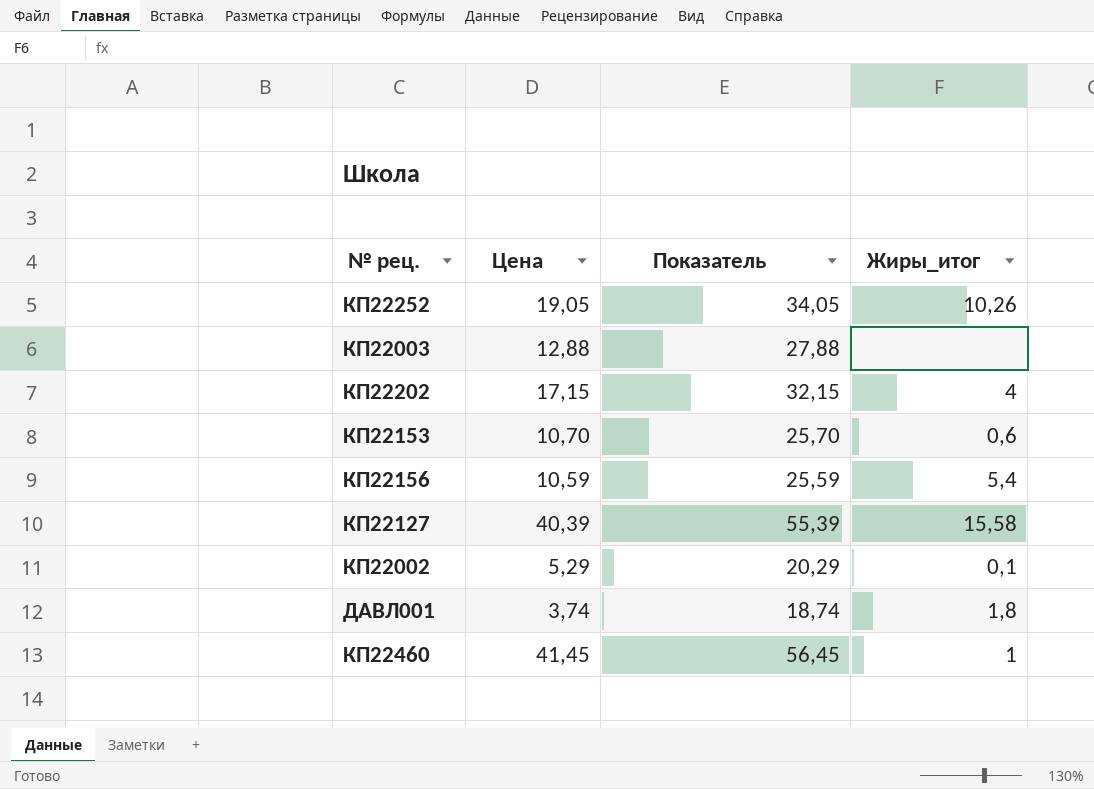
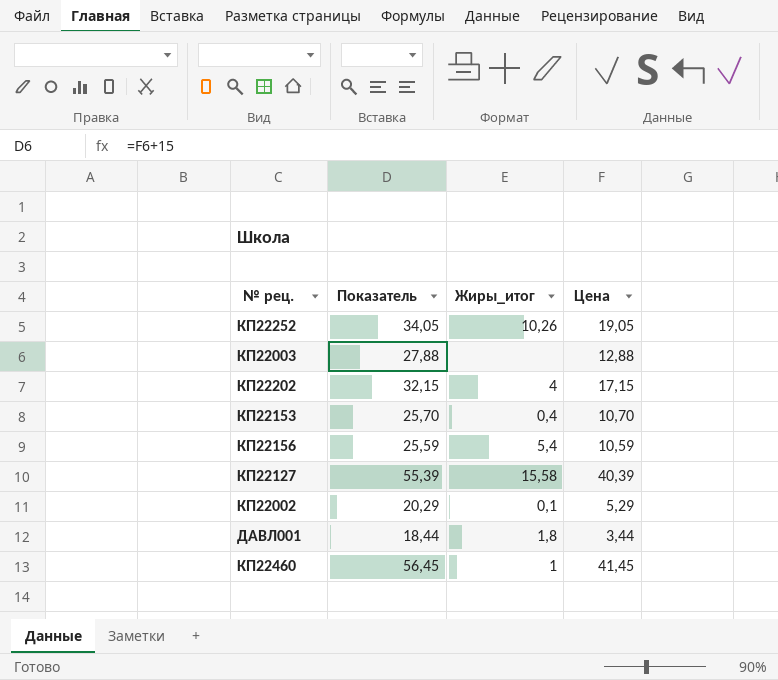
column Цена | position: 2 -> 4
КП22153 | Жиры_итог: 0,6 -> 0,4
ДАВЛ001 | Показатель: 18,74 -> 18,44
ДАВЛ001 | Цена: 3,74 -> 3,44

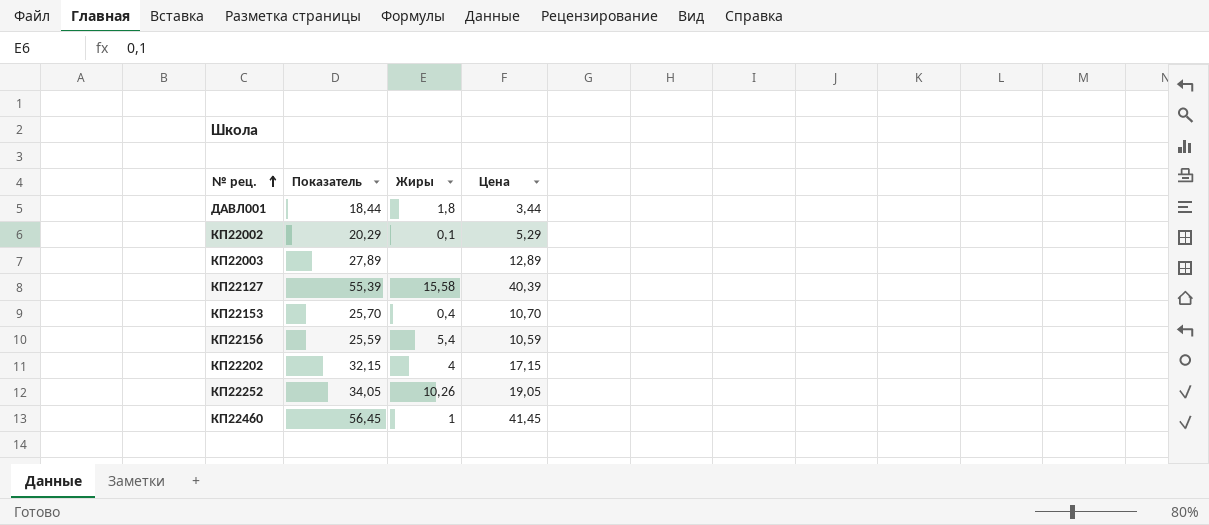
row order: none -> № рец. ascending
column name: Жиры_итог -> Жиры
КП22003 | Показатель: 27,88 -> 27,89
КП22003 | Цена: 12,88 -> 12,89

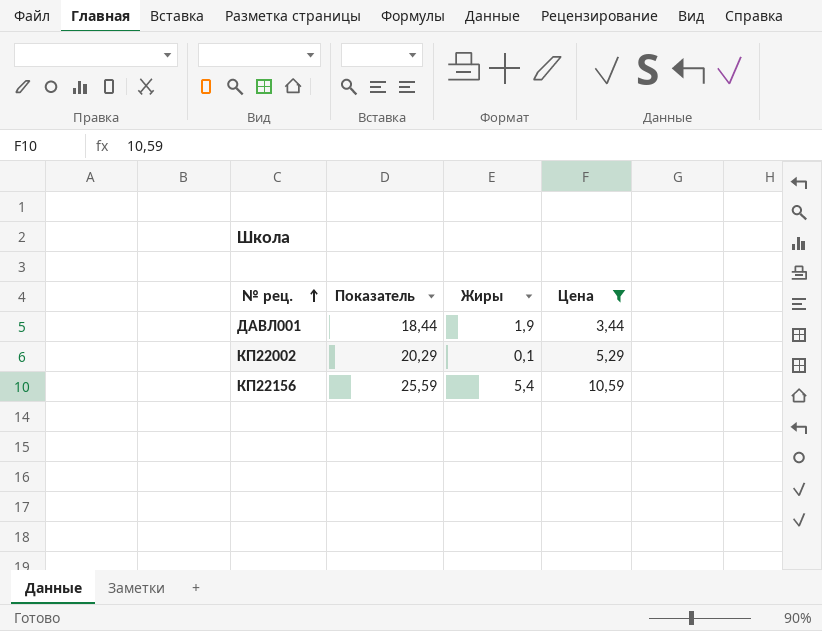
filter: none -> Цена <= 10,59
ДАВЛ001 | Жиры: 1,8 -> 1,9

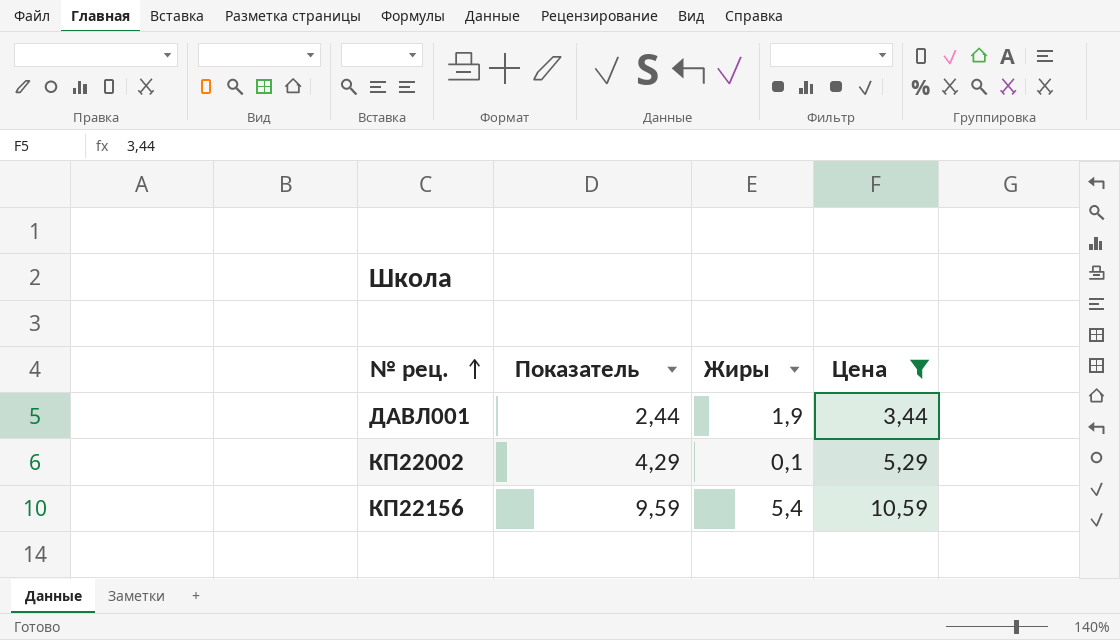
column Показатель | formula: [Цена] + 15 -> [Цена] - 1

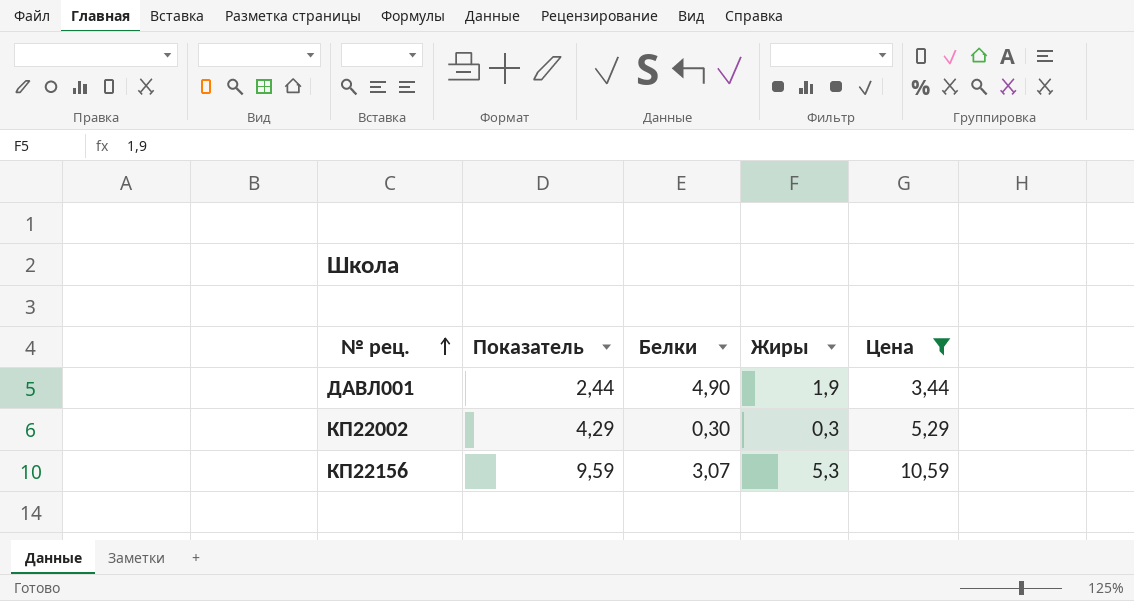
column Белки | position: none -> 3
КП22002 | Жиры: 0,1 -> 0,3
КП22156 | Жиры: 5,4 -> 5,3

